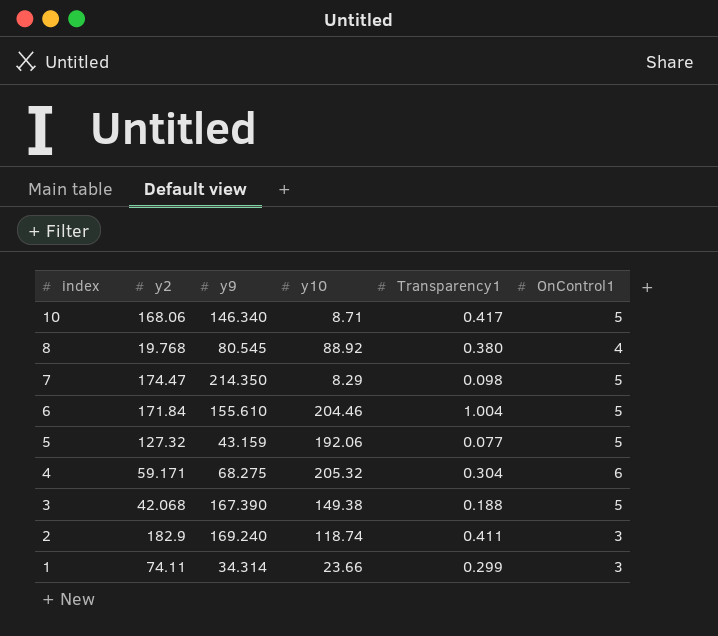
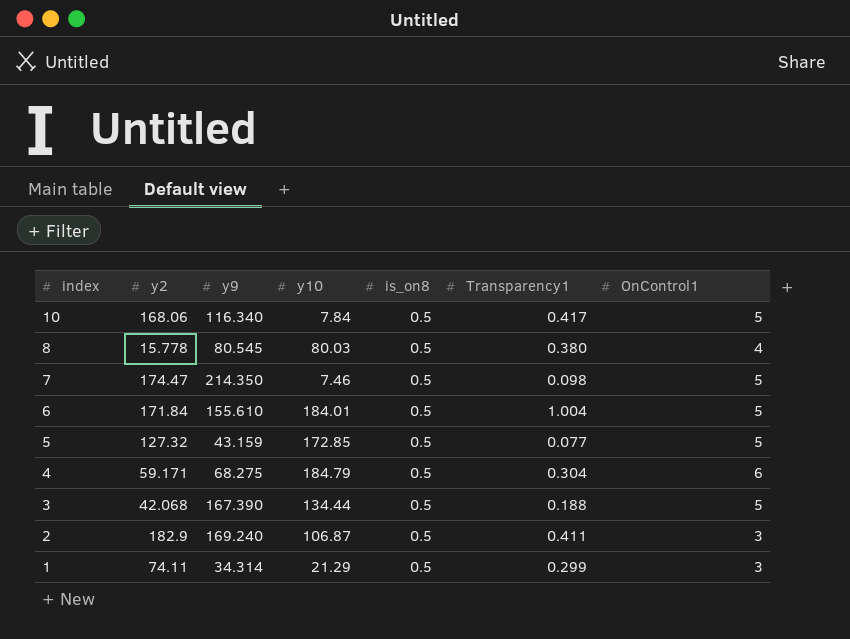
column is_on8 | position: none -> 5
10 | y9: 146.340 -> 116.340
10 | y10: 8.71 -> 7.84
8 | y2: 19.768 -> 15.778
8 | y10: 88.92 -> 80.03
7 | y10: 8.29 -> 7.46
6 | y10: 204.46 -> 184.01
5 | y10: 192.06 -> 172.85
4 | y10: 205.32 -> 184.79
3 | y10: 149.38 -> 134.44
2 | y10: 118.74 -> 106.87
1 | y10: 23.66 -> 21.29

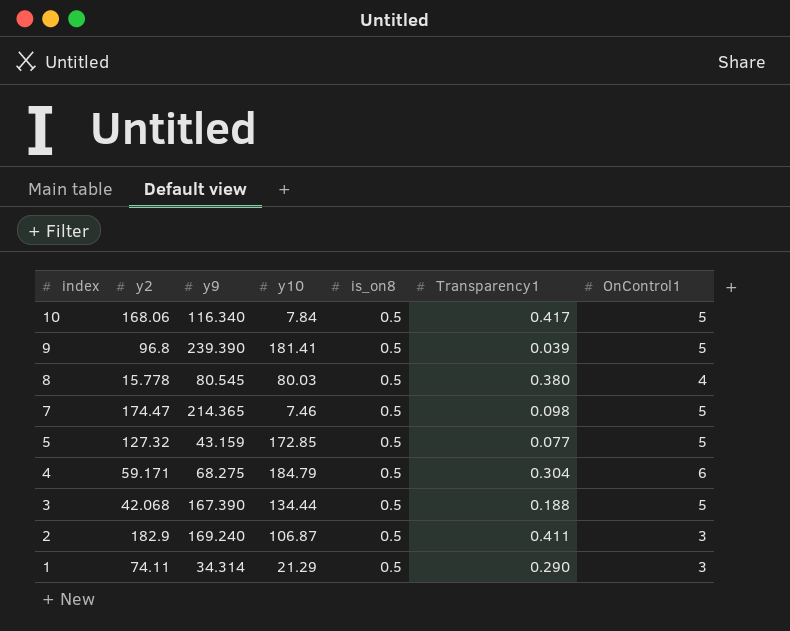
row 6: 171.84 | 155.610 | 184.01 | 0.5 | 1.004 | 5 -> none
row 9: none -> 96.8 | 239.390 | 181.41 | 0.5 | 0.039 | 5
7 | y9: 214.350 -> 214.365
1 | Transparency1: 0.299 -> 0.290

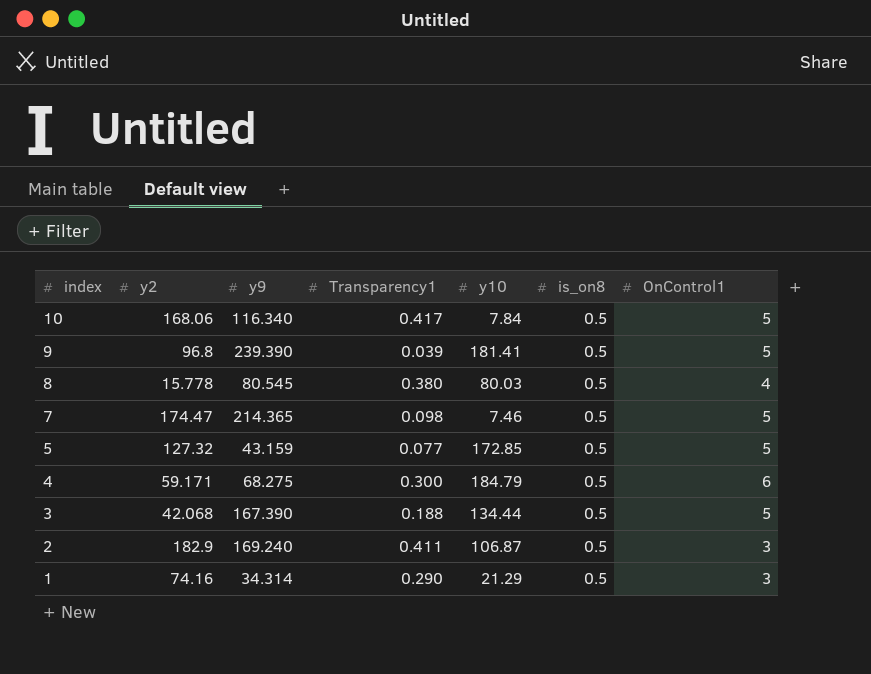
column Transparency1 | position: 6 -> 4
4 | Transparency1: 0.304 -> 0.300
1 | y2: 74.11 -> 74.16

